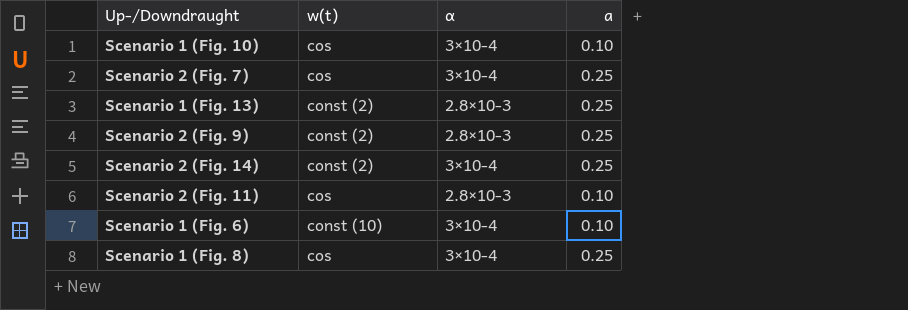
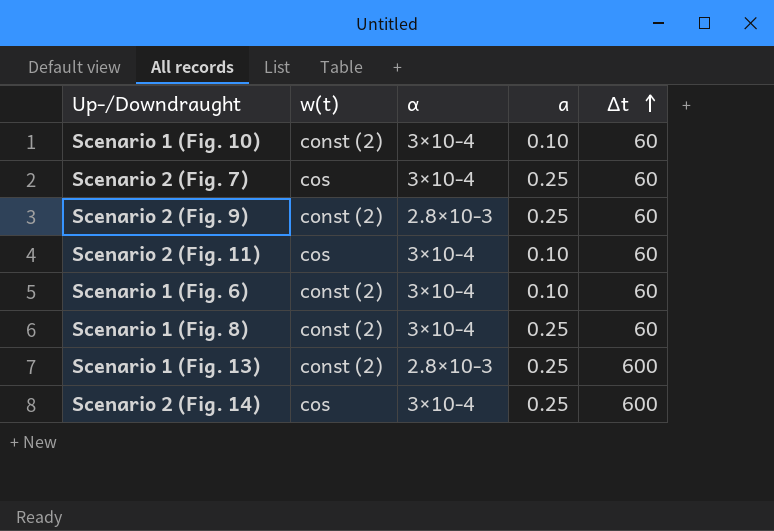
row order: none -> Δt ascending
column Δt | position: none -> 5
Scenario 1 (Fig. 10) | w(t): cos -> const (2)
Scenario 2 (Fig. 11) | α: 2.8×10-3 -> 3×10-4
Scenario 1 (Fig. 6) | w(t): const (10) -> const (2)
Scenario 1 (Fig. 8) | w(t): cos -> const (2)
Scenario 2 (Fig. 14) | w(t): const (2) -> cos

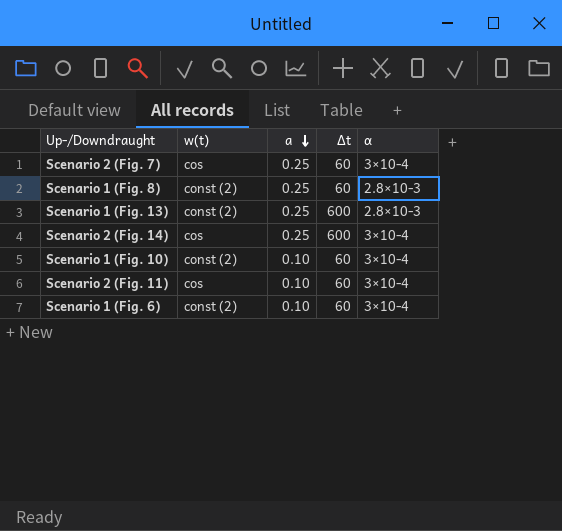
row order: Δt ascending -> a descending
column α | position: 3 -> 5
row Scenario 2 (Fig. 9): const (2) | 2.8×10-3 | 0.25 | 60 -> none
Scenario 1 (Fig. 8) | α: 3×10-4 -> 2.8×10-3

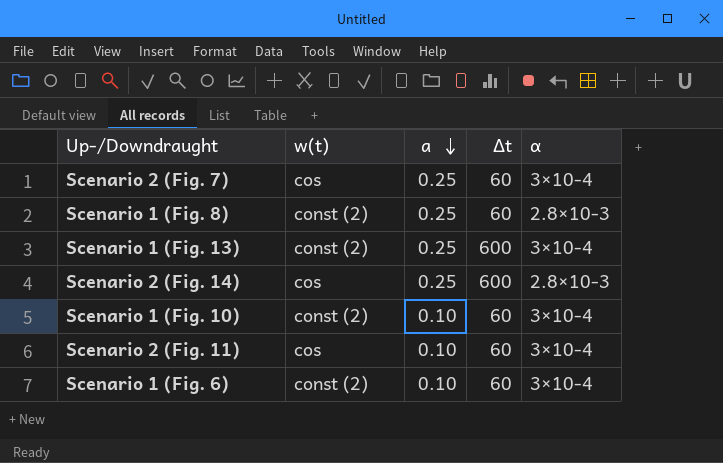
Scenario 1 (Fig. 13) | α: 2.8×10-3 -> 3×10-4
Scenario 2 (Fig. 14) | α: 3×10-4 -> 2.8×10-3

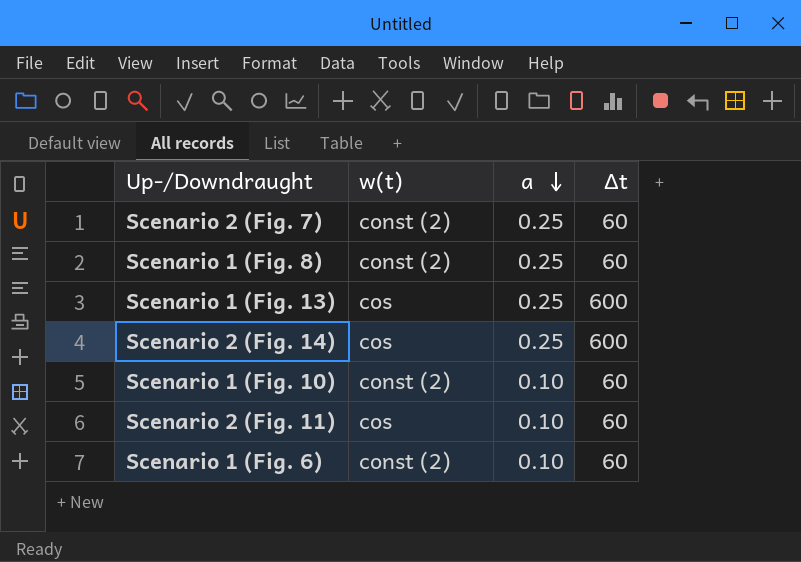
column α | position: 5 -> none
Scenario 2 (Fig. 7) | w(t): cos -> const (2)
Scenario 1 (Fig. 13) | w(t): const (2) -> cos

